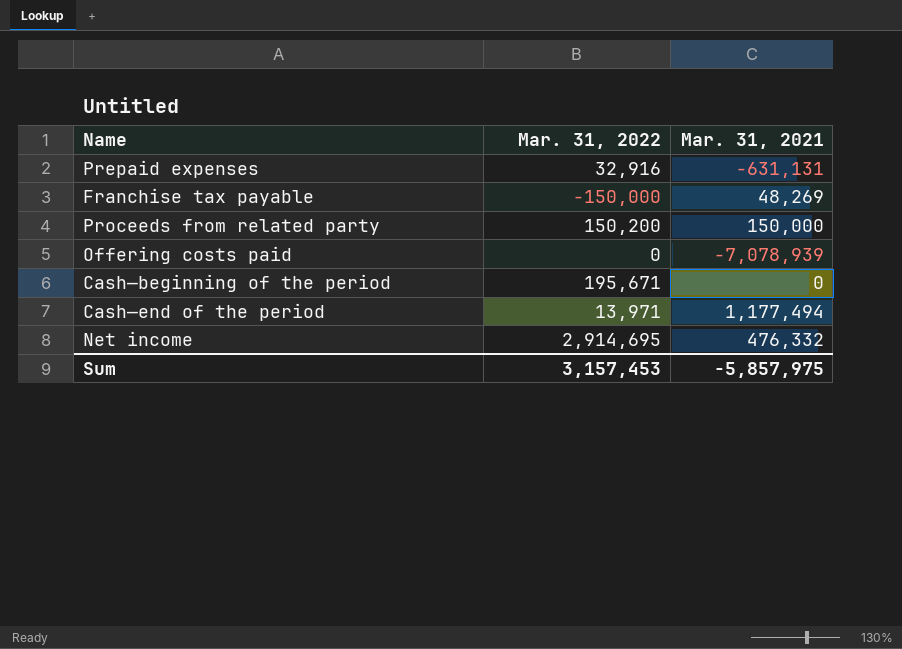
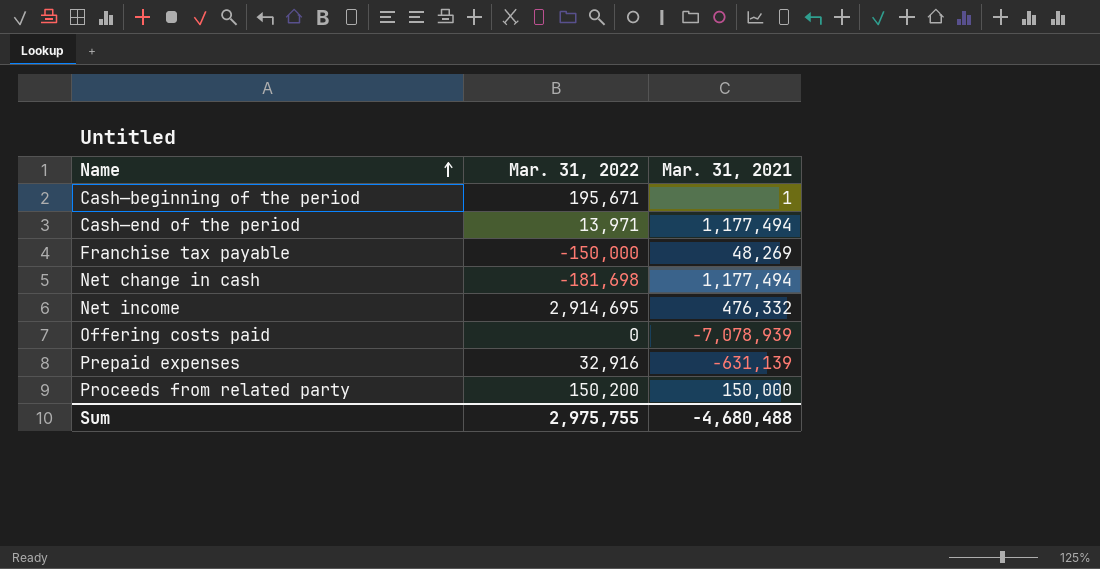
row order: none -> Name ascending
Cash—beginning of the period | Mar. 31, 2021: 0 -> 1
row Net change in cash: none -> -181,698 | 1,177,494
Prepaid expenses | Mar. 31, 2021: -631,131 -> -631,139
Sum | Mar. 31, 2022: 3,157,453 -> 2,975,755
Sum | Mar. 31, 2021: -5,857,975 -> -4,680,488

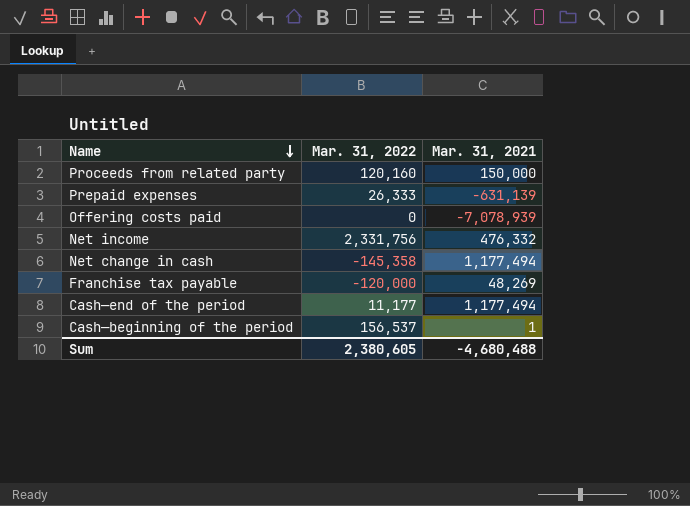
row order: Name ascending -> Name descending
Proceeds from related party | Mar. 31, 2022: 150,200 -> 120,160
Prepaid expenses | Mar. 31, 2022: 32,916 -> 26,333
Net income | Mar. 31, 2022: 2,914,695 -> 2,331,756
Net change in cash | Mar. 31, 2022: -181,698 -> -145,358
Franchise tax payable | Mar. 31, 2022: -150,000 -> -120,000
Cash—end of the period | Mar. 31, 2022: 13,971 -> 11,177
Cash—beginning of the period | Mar. 31, 2022: 195,671 -> 156,537
Sum | Mar. 31, 2022: 2,975,755 -> 2,380,605

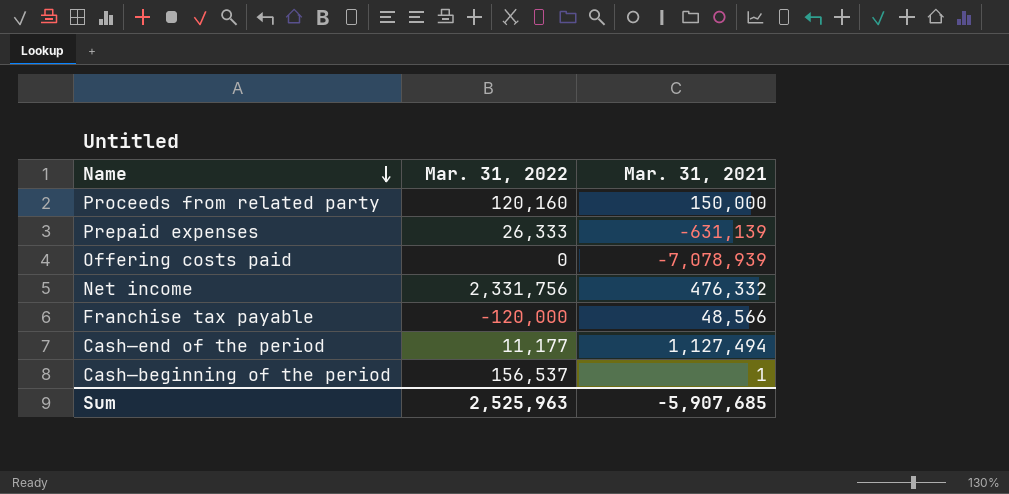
row Net change in cash: -145,358 | 1,177,494 -> none
Franchise tax payable | Mar. 31, 2021: 48,269 -> 48,566
Cash—end of the period | Mar. 31, 2021: 1,177,494 -> 1,127,494
Sum | Mar. 31, 2022: 2,380,605 -> 2,525,963
Sum | Mar. 31, 2021: -4,680,488 -> -5,907,685

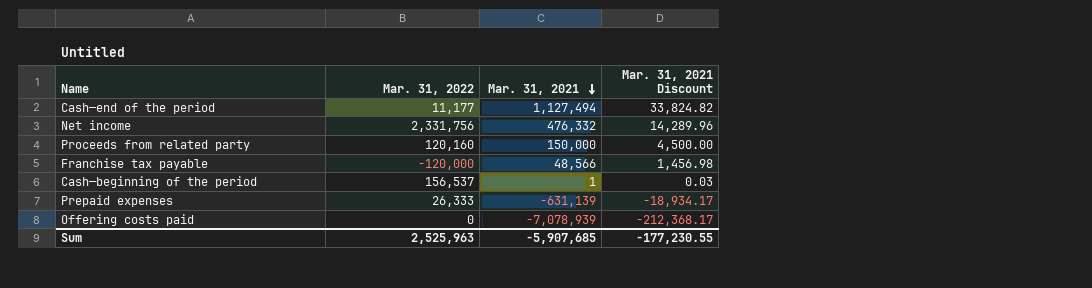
row order: Name descending -> Mar. 31, 2021 descending
column Mar. 31, 2021 Discount | formula: none -> [Mar. 31, 2021] * 0.03

